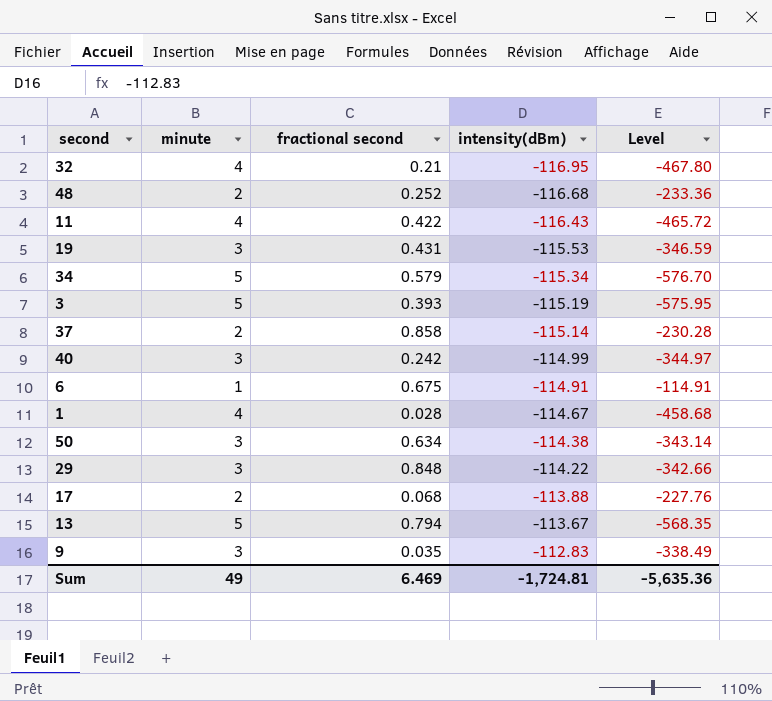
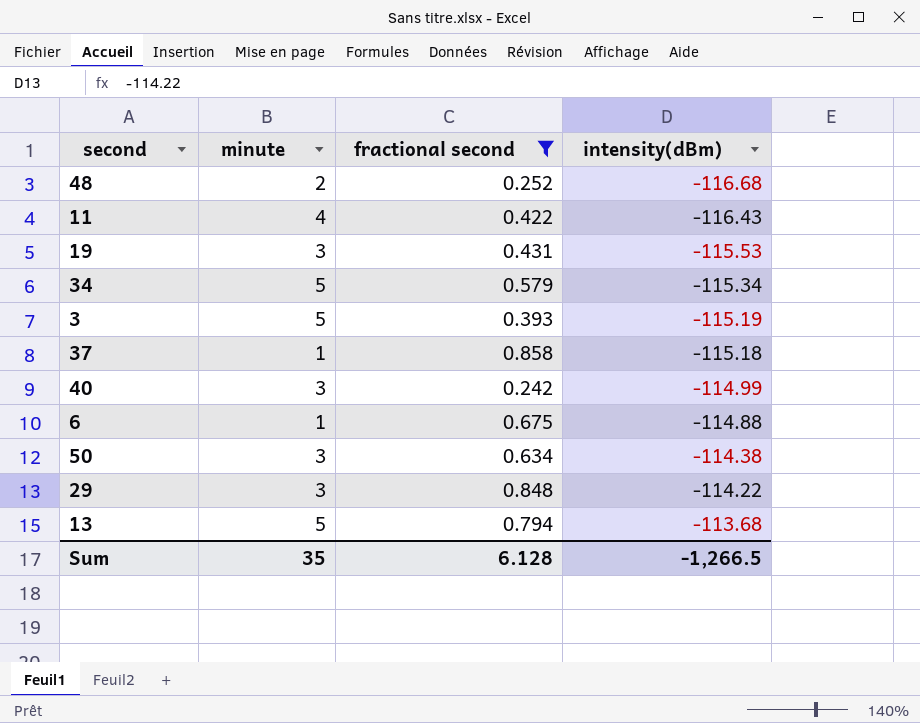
filter: none -> fractional second >= 0.242
column Level | formula: [minute] * [intensity(dBm)] -> none
37 | minute: 2 -> 1
37 | intensity(dBm): -115.14 -> -115.18
6 | intensity(dBm): -114.91 -> -114.88
13 | intensity(dBm): -113.67 -> -113.68
Sum | minute: 49 -> 35
Sum | fractional second: 6.469 -> 6.128
Sum | intensity(dBm): -1,724.81 -> -1,266.5

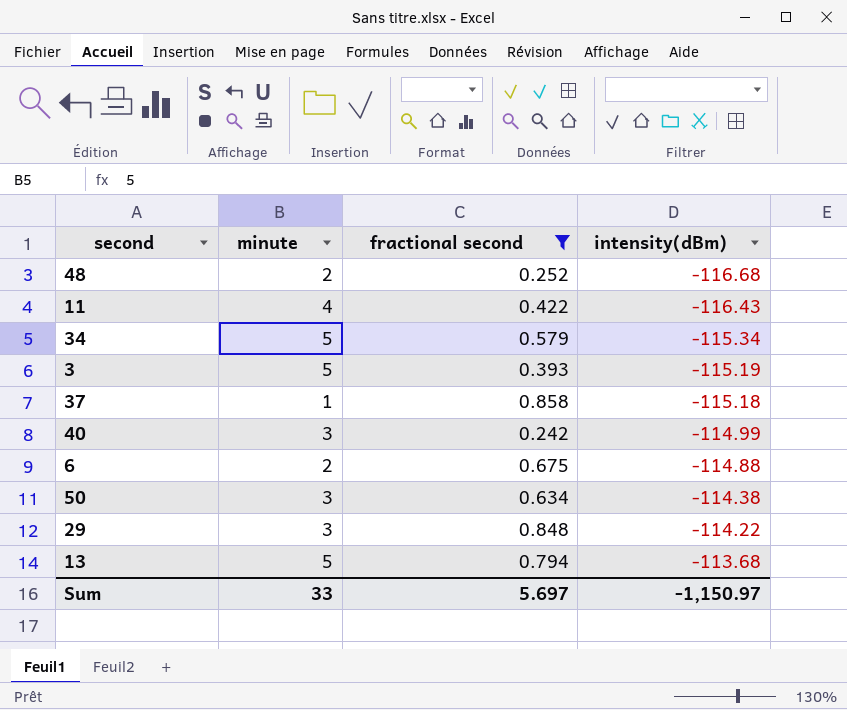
row 19: 3 | 0.431 | -115.53 -> none
6 | minute: 1 -> 2
Sum | minute: 35 -> 33
Sum | fractional second: 6.128 -> 5.697
Sum | intensity(dBm): -1,266.5 -> -1,150.97

